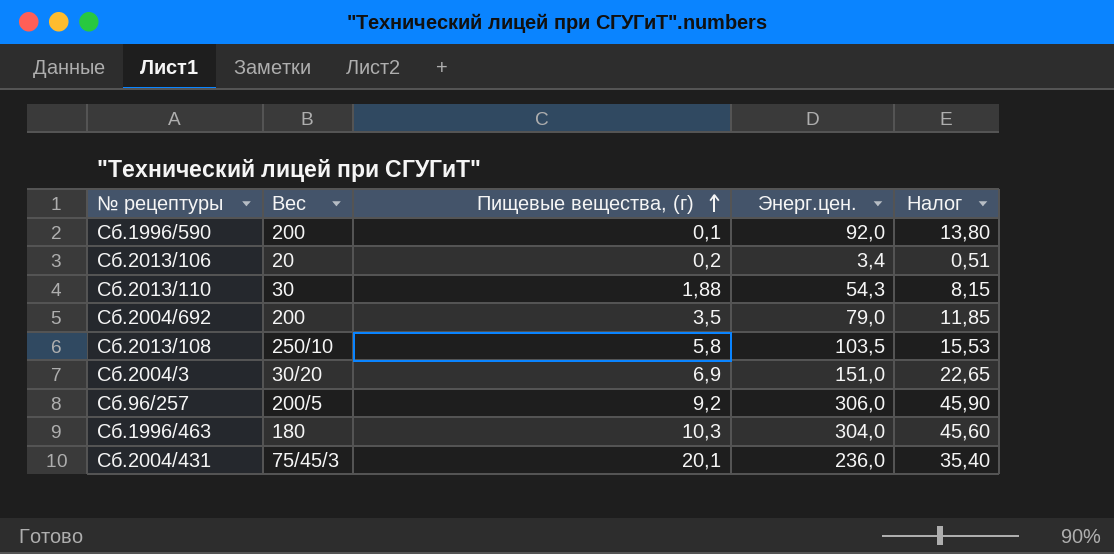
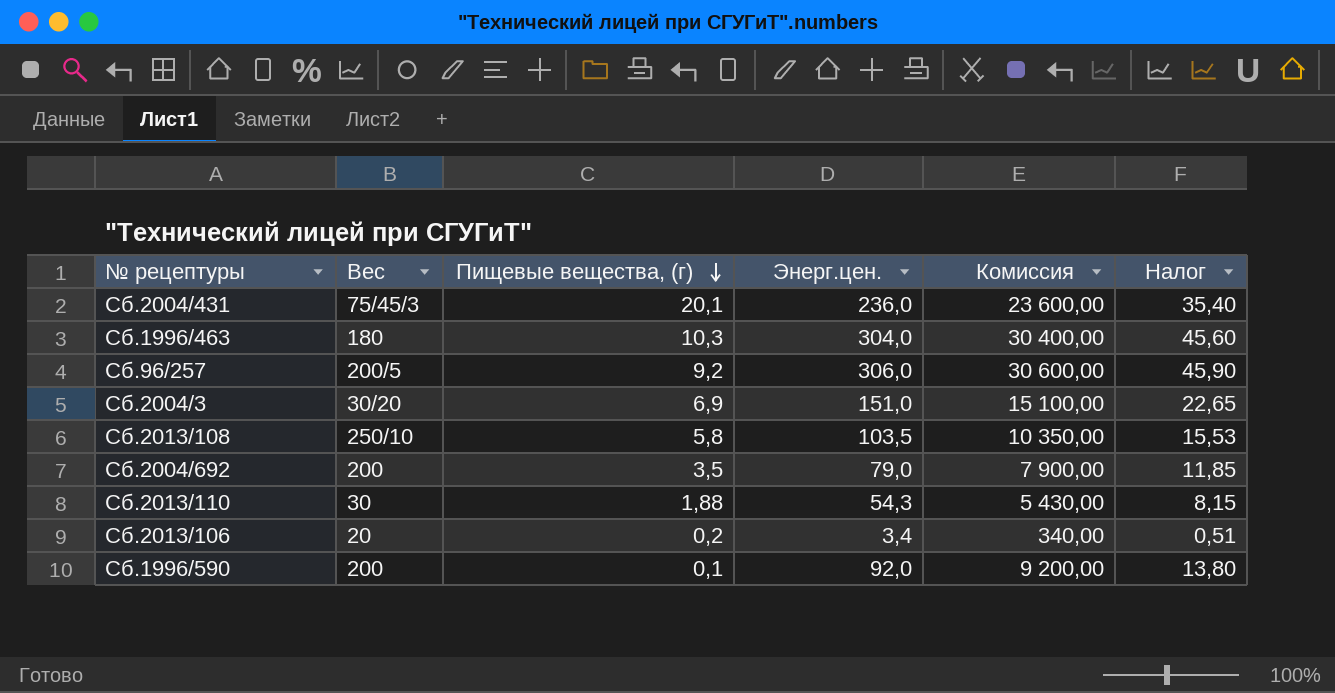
row order: Пищевые вещества, (г) ascending -> Пищевые вещества, (г) descending
column Комиссия | formula: none -> [Энерг.цен.] * 100

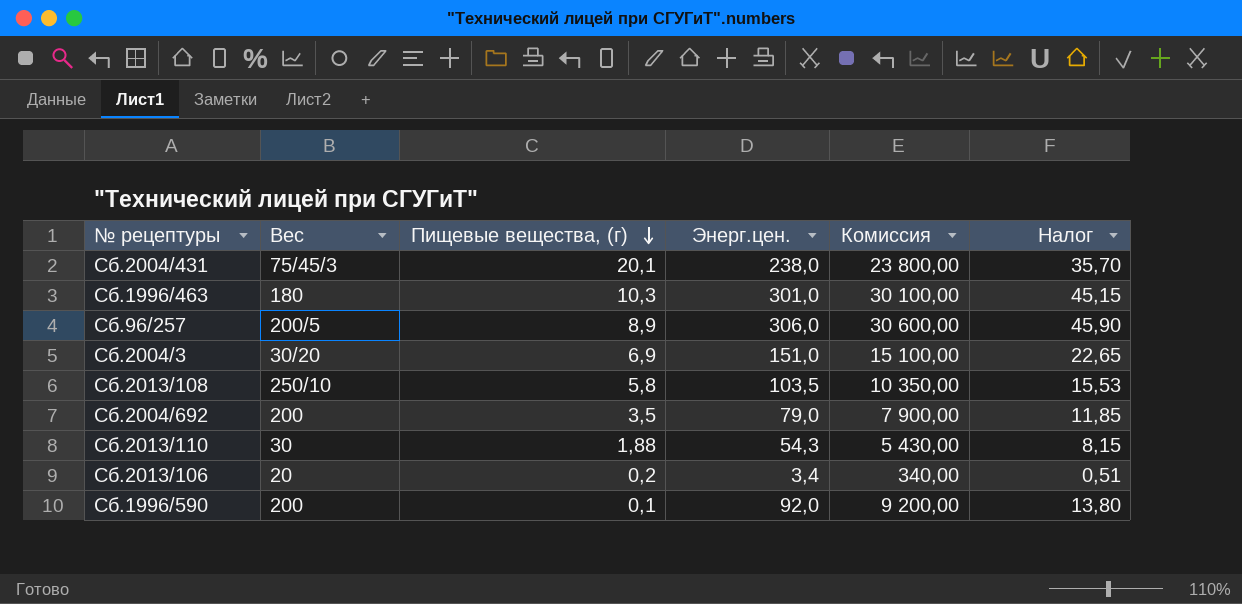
Сб.2004/431 | Энерг.цен.: 236,0 -> 238,0
Сб.2004/431 | Комиссия: 23 600,00 -> 23 800,00
Сб.2004/431 | Налог: 35,40 -> 35,70
Сб.1996/463 | Энерг.цен.: 304,0 -> 301,0
Сб.1996/463 | Комиссия: 30 400,00 -> 30 100,00
Сб.1996/463 | Налог: 45,60 -> 45,15
Сб.96/257 | Пищевые вещества, (г): 9,2 -> 8,9

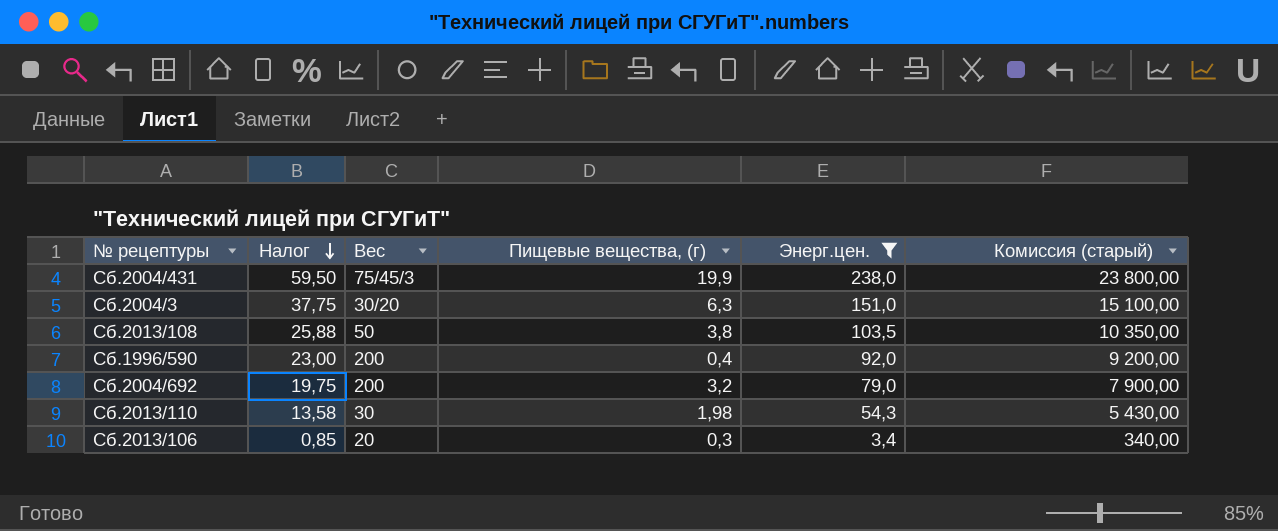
filter: none -> Энерг.цен. <= 238,0
row order: Пищевые вещества, (г) descending -> Налог descending
column Налог | formula: [Энерг.цен.] * 0,15 -> [Энерг.цен.] * 0,25
column Налог | position: 6 -> 2
column name: Комиссия -> Комиссия (старый)
Сб.2004/431 | Пищевые вещества, (г): 20,1 -> 19,9
Сб.2004/3 | Пищевые вещества, (г): 6,9 -> 6,3
Сб.2013/108 | Вес: 250/10 -> 50
Сб.2013/108 | Пищевые вещества, (г): 5,8 -> 3,8
Сб.1996/590 | Пищевые вещества, (г): 0,1 -> 0,4
Сб.2004/692 | Пищевые вещества, (г): 3,5 -> 3,2
Сб.2013/110 | Пищевые вещества, (г): 1,88 -> 1,98
Сб.2013/106 | Пищевые вещества, (г): 0,2 -> 0,3

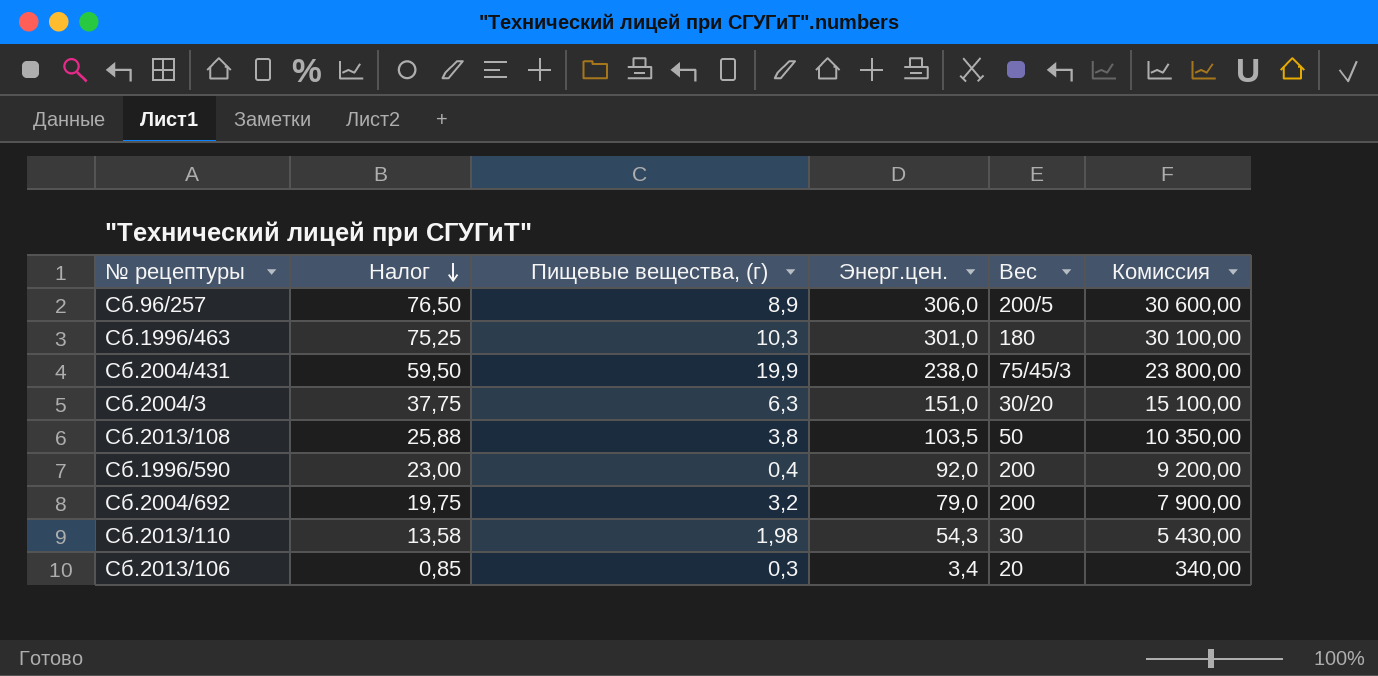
filter: Энерг.цен. <= 238,0 -> none
column Вес | position: 3 -> 5
column name: Комиссия (старый) -> Комиссия

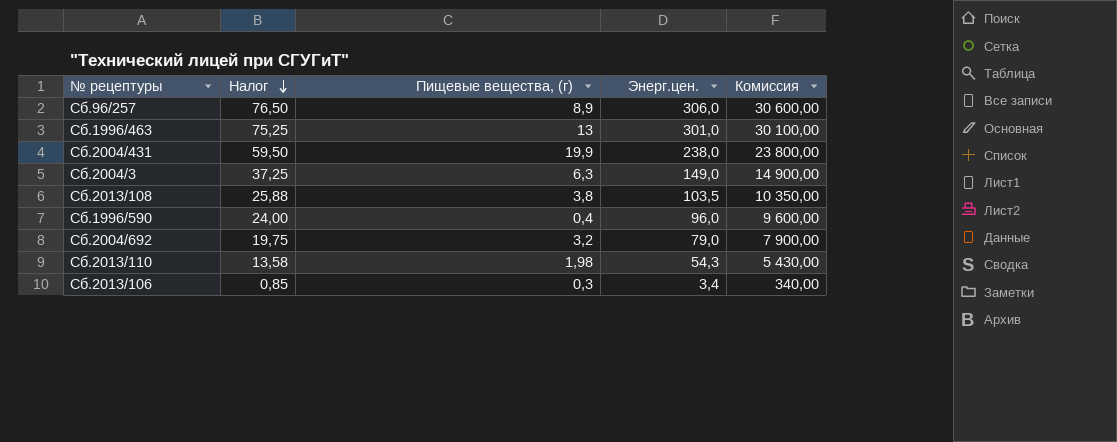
column Вес | position: 5 -> none
Сб.1996/463 | Пищевые вещества, (г): 10,3 -> 13
Сб.2004/3 | Налог: 37,75 -> 37,25
Сб.2004/3 | Энерг.цен.: 151,0 -> 149,0
Сб.2004/3 | Комиссия: 15 100,00 -> 14 900,00
Сб.1996/590 | Налог: 23,00 -> 24,00
Сб.1996/590 | Энерг.цен.: 92,0 -> 96,0
Сб.1996/590 | Комиссия: 9 200,00 -> 9 600,00

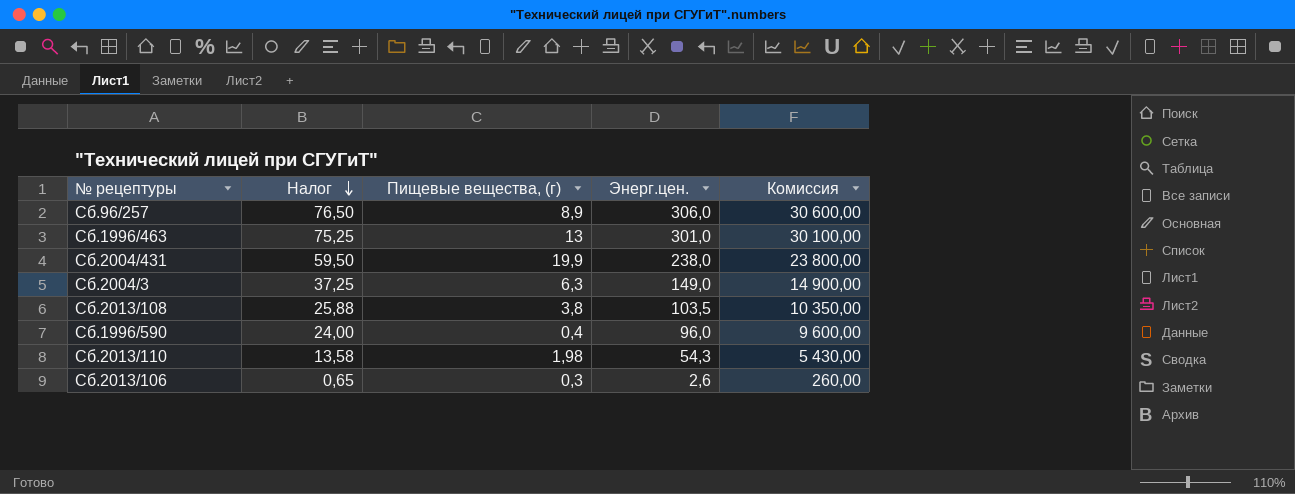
row Сб.2004/692: 19,75 | 3,2 | 79,0 | 7 900,00 -> none
Сб.2013/106 | Налог: 0,85 -> 0,65
Сб.2013/106 | Энерг.цен.: 3,4 -> 2,6
Сб.2013/106 | Комиссия: 340,00 -> 260,00

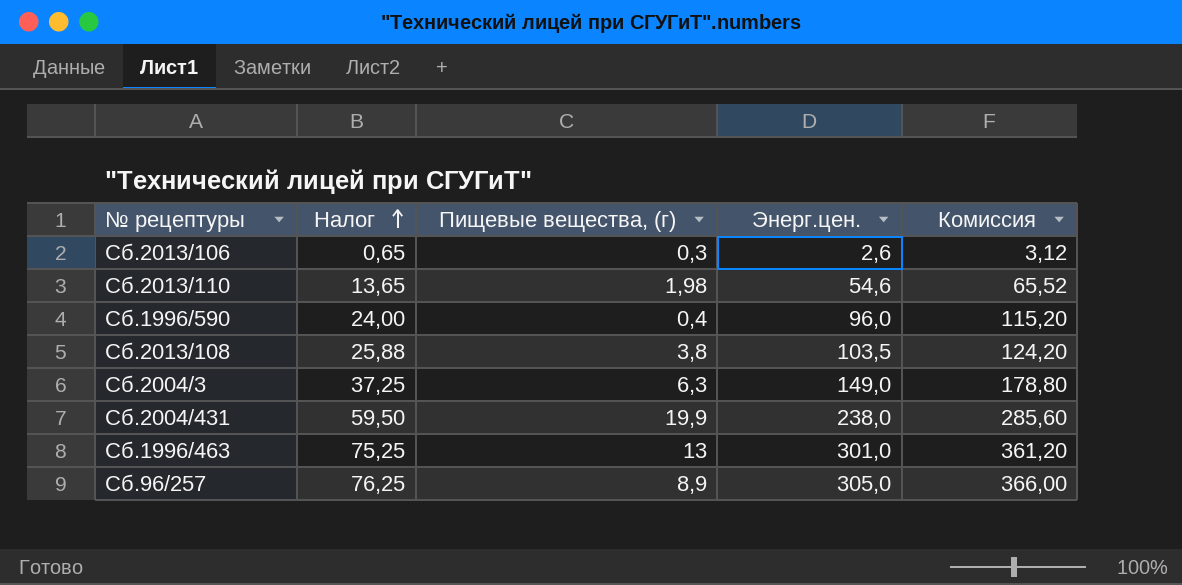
row order: Налог descending -> Налог ascending
column Комиссия | formula: [Энерг.цен.] * 100 -> [Энерг.цен.] * 1,2
Сб.2013/110 | Налог: 13,58 -> 13,65
Сб.2013/110 | Энерг.цен.: 54,3 -> 54,6
Сб.96/257 | Налог: 76,50 -> 76,25
Сб.96/257 | Энерг.цен.: 306,0 -> 305,0

